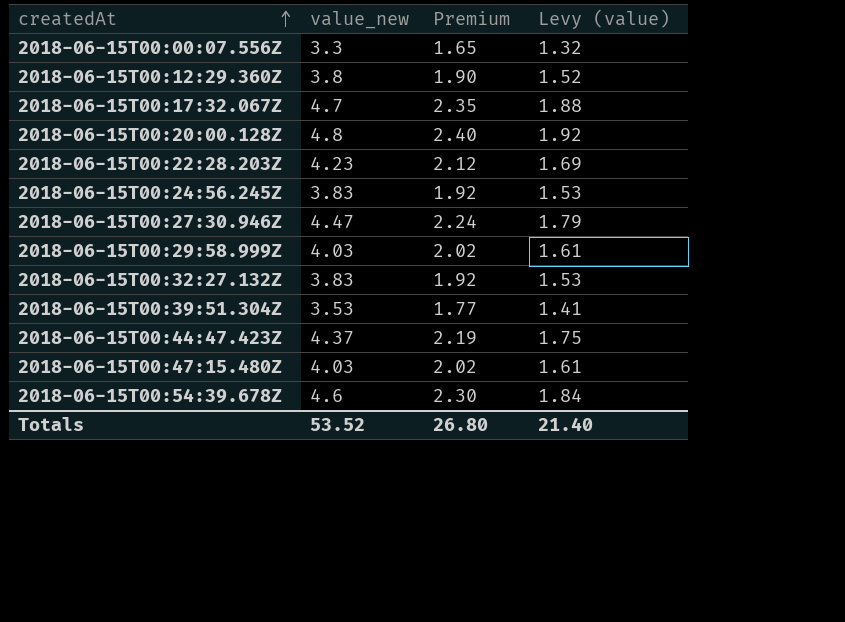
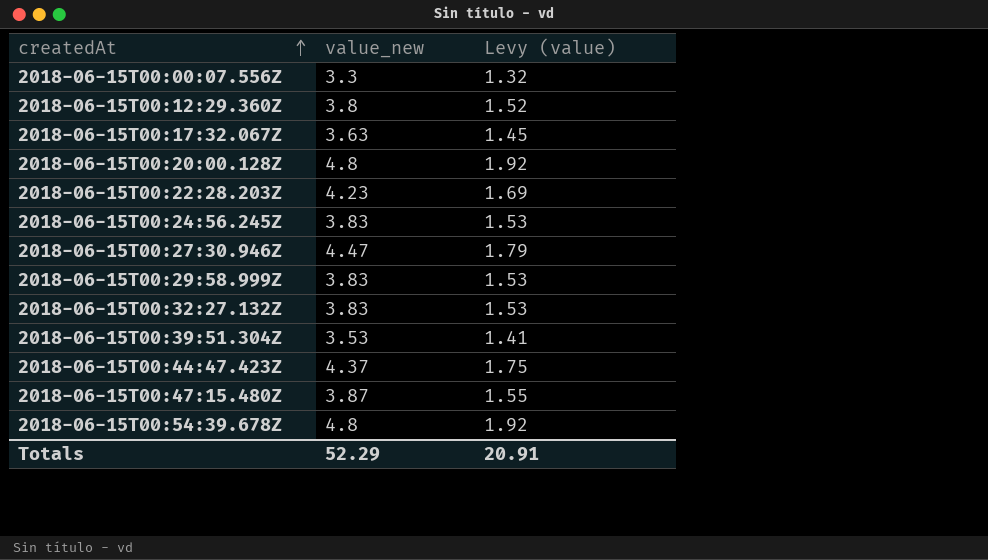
column Premium | formula: [value_new] * 0.5 -> none
2018-06-15T00:17:32.067Z | value_new: 4.7 -> 3.63
2018-06-15T00:17:32.067Z | Levy (value): 1.88 -> 1.45
2018-06-15T00:29:58.999Z | value_new: 4.03 -> 3.83
2018-06-15T00:29:58.999Z | Levy (value): 1.61 -> 1.53
2018-06-15T00:47:15.480Z | value_new: 4.03 -> 3.87
2018-06-15T00:47:15.480Z | Levy (value): 1.61 -> 1.55
2018-06-15T00:54:39.678Z | value_new: 4.6 -> 4.8
2018-06-15T00:54:39.678Z | Levy (value): 1.84 -> 1.92
Totals | value_new: 53.52 -> 52.29
Totals | Levy (value): 21.40 -> 20.91

